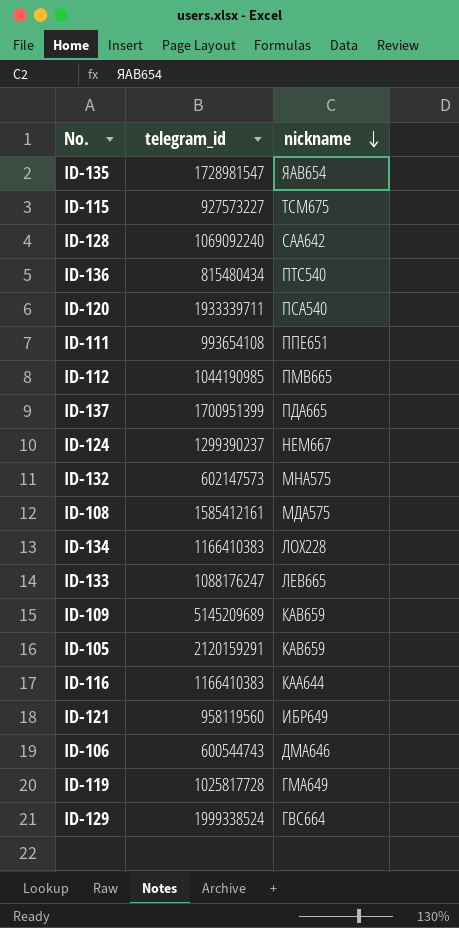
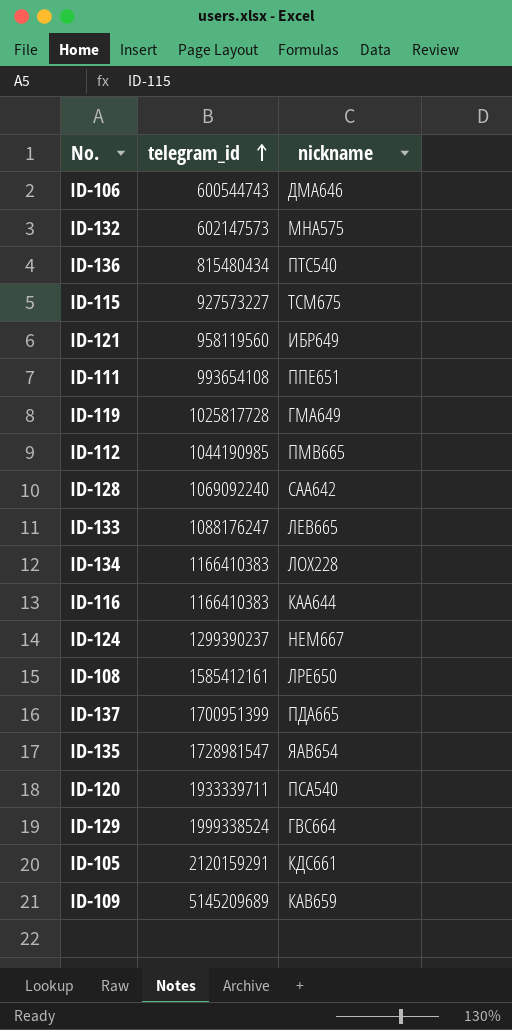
row order: nickname descending -> telegram_id ascending
ID-108 | nickname: МДА575 -> ЛРЕ650
ID-105 | nickname: КАВ659 -> КДС661

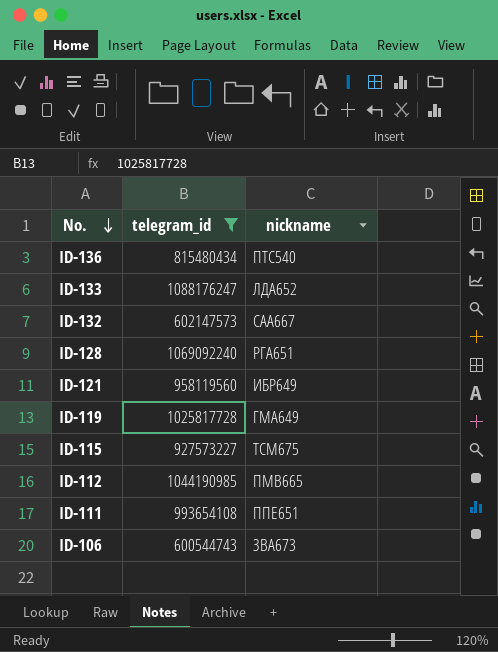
filter: none -> telegram_id <= 1088176247
row order: telegram_id ascending -> No. descending
ID-133 | nickname: ЛЕВ665 -> ЛДА652
ID-132 | nickname: МНА575 -> САА667
ID-128 | nickname: САА642 -> РГА651
ID-106 | nickname: ДМА646 -> ЗВА673

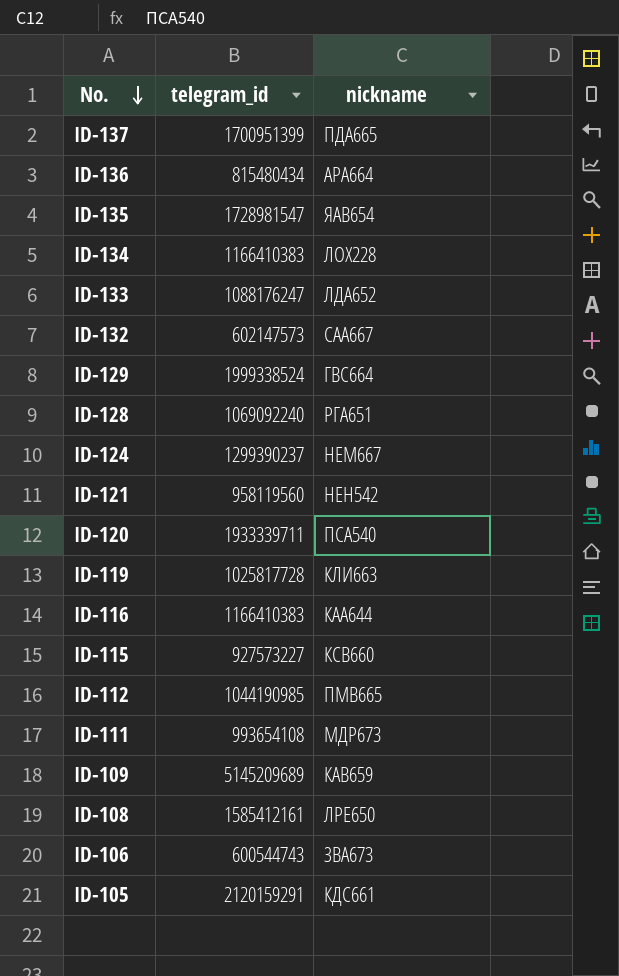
filter: telegram_id <= 1088176247 -> none
ID-136 | nickname: ПТС540 -> АРА664
ID-121 | nickname: ИБР649 -> НЕН542
ID-119 | nickname: ГМА649 -> КЛИ663
ID-115 | nickname: ТСМ675 -> КСВ660
ID-111 | nickname: ППЕ651 -> МДР673

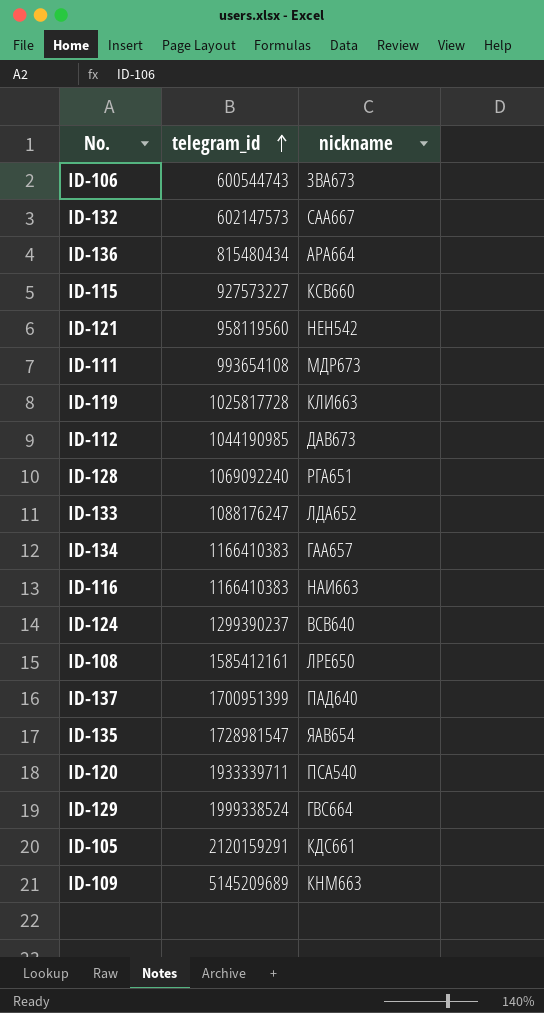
row order: No. descending -> telegram_id ascending
ID-112 | nickname: ПМВ665 -> ДАВ673
ID-134 | nickname: ЛОХ228 -> ГАА657
ID-116 | nickname: КАА644 -> НАИ663
ID-124 | nickname: НЕМ667 -> ВСВ640
ID-137 | nickname: ПДА665 -> ПАД640
ID-109 | nickname: КАВ659 -> КНМ663

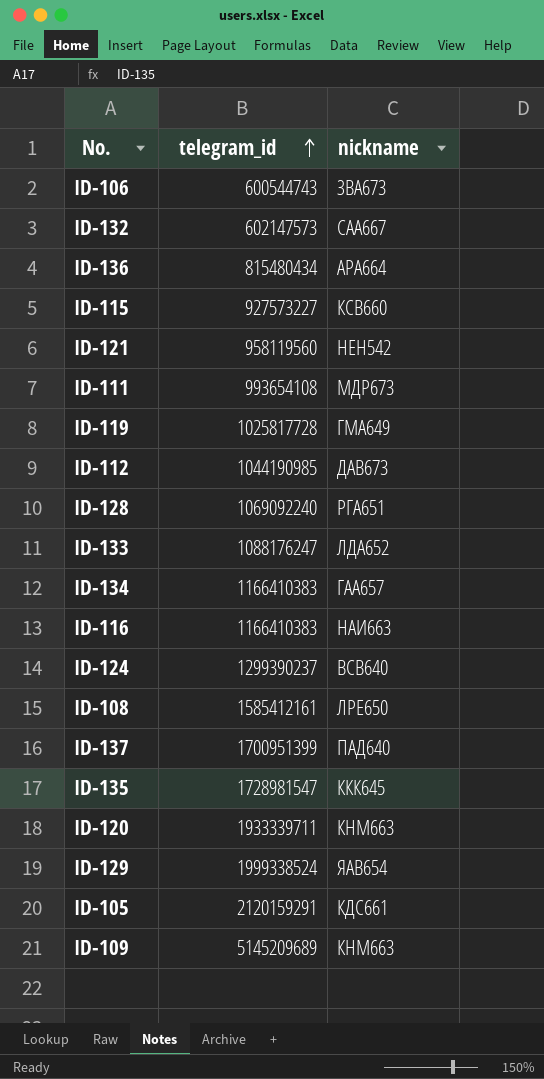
ID-119 | nickname: КЛИ663 -> ГМА649
ID-135 | nickname: ЯАВ654 -> ККК645
ID-120 | nickname: ПСА540 -> КНМ663
ID-129 | nickname: ГВС664 -> ЯАВ654

